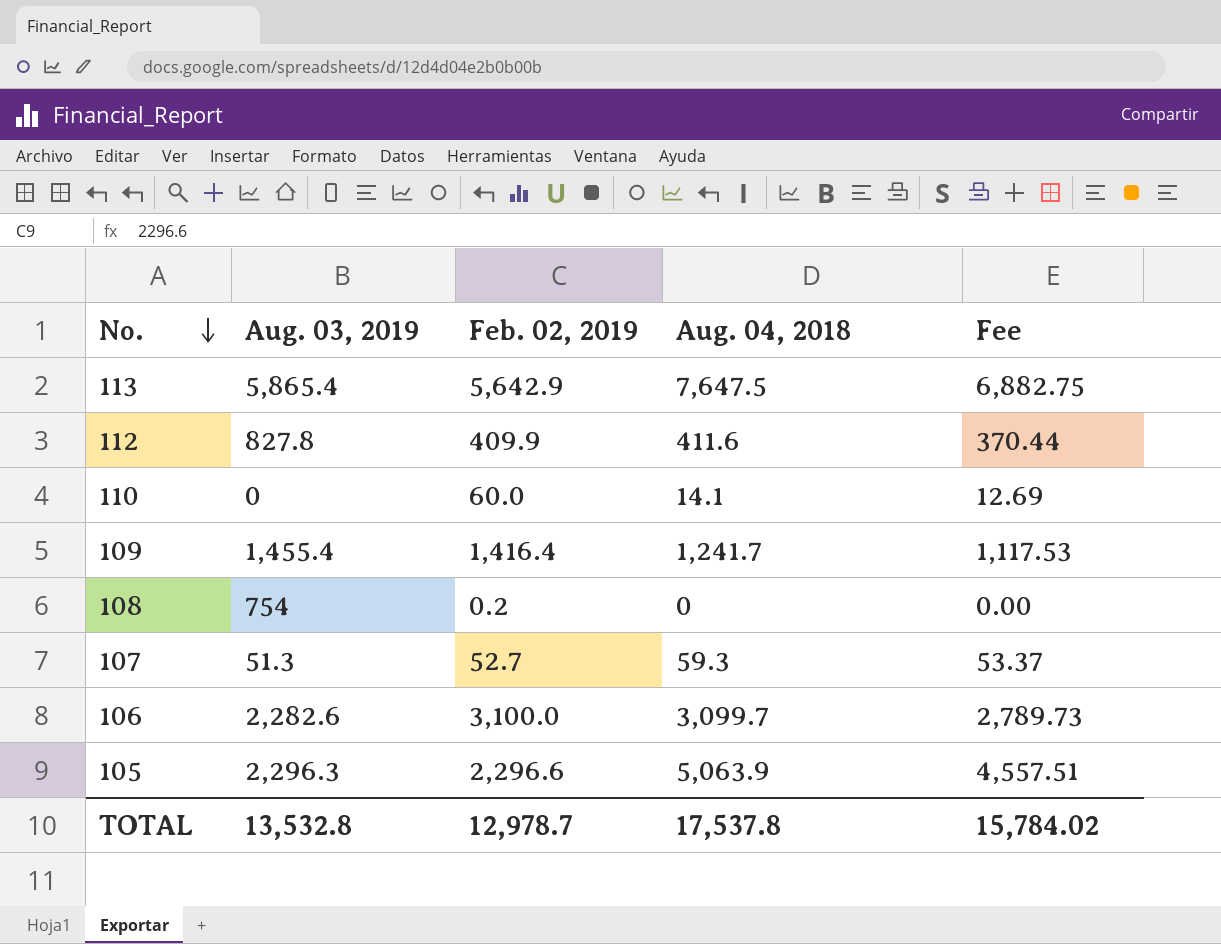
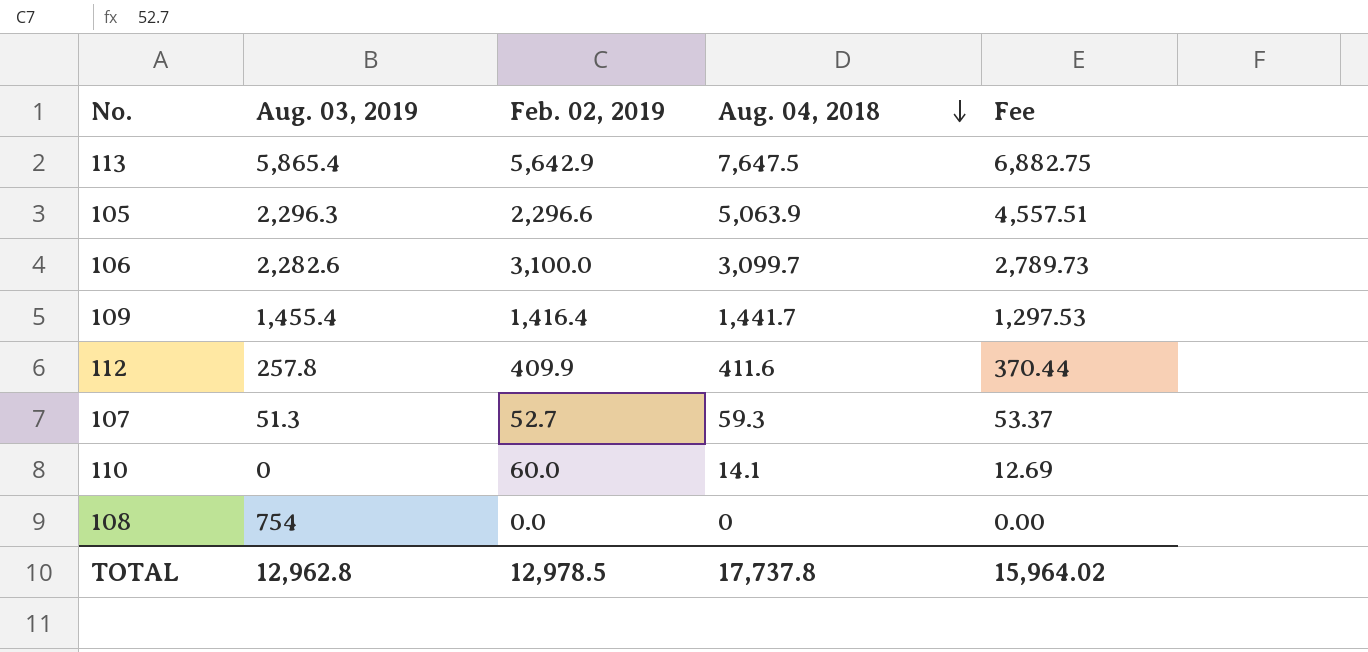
row order: No. descending -> Aug. 04, 2018 descending
109 | Aug. 04, 2018: 1,241.7 -> 1,441.7
109 | Fee: 1,117.53 -> 1,297.53
112 | Aug. 03, 2019: 827.8 -> 257.8
108 | Feb. 02, 2019: 0.2 -> 0.0
TOTAL | Aug. 03, 2019: 13,532.8 -> 12,962.8
TOTAL | Feb. 02, 2019: 12,978.7 -> 12,978.5
TOTAL | Aug. 04, 2018: 17,537.8 -> 17,737.8
TOTAL | Fee: 15,784.02 -> 15,964.02

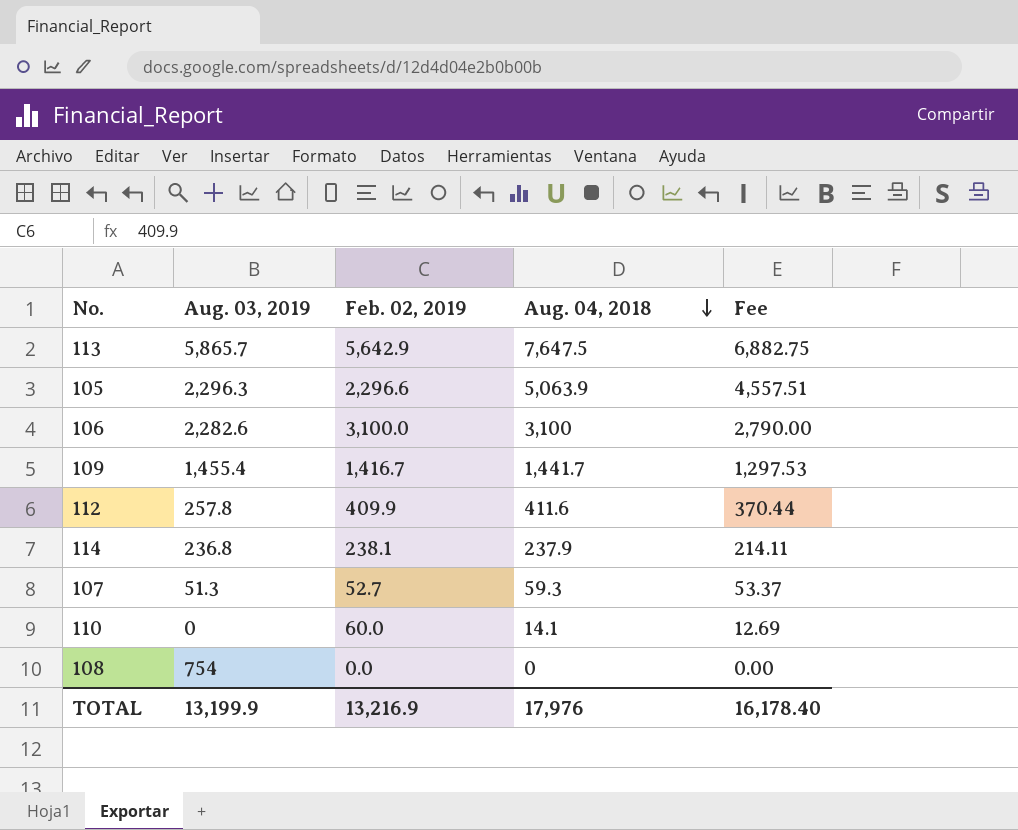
113 | Aug. 03, 2019: 5,865.4 -> 5,865.7
106 | Aug. 04, 2018: 3,099.7 -> 3,100
106 | Fee: 2,789.73 -> 2,790.00
109 | Feb. 02, 2019: 1,416.4 -> 1,416.7
row 114: none -> 236.8 | 238.1 | 237.9 | 214.11
TOTAL | Aug. 03, 2019: 12,962.8 -> 13,199.9
TOTAL | Feb. 02, 2019: 12,978.5 -> 13,216.9
TOTAL | Aug. 04, 2018: 17,737.8 -> 17,976
TOTAL | Fee: 15,964.02 -> 16,178.40

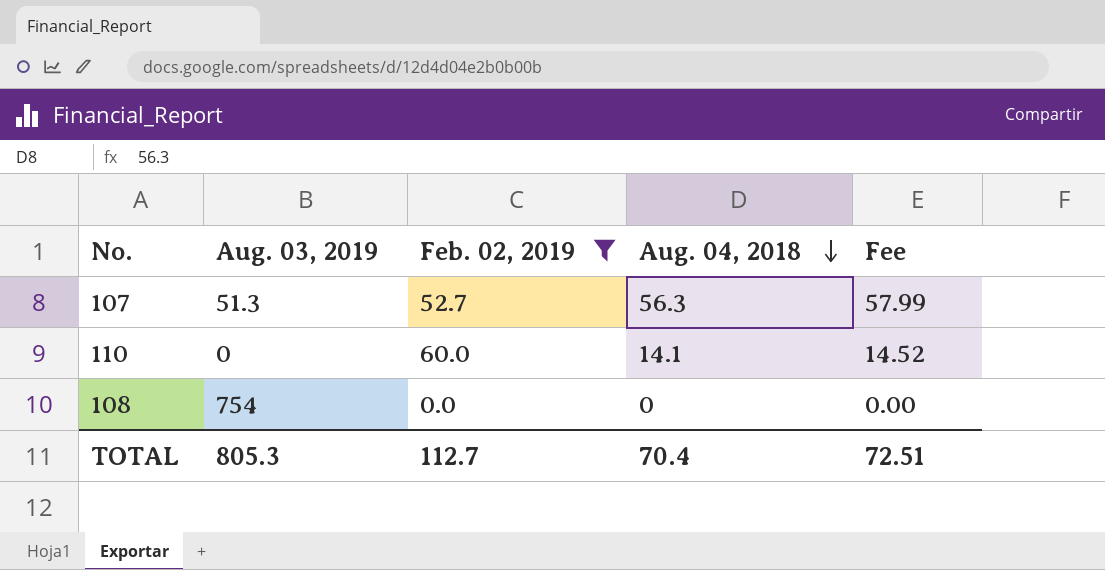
filter: none -> Feb. 02, 2019 <= 60.0
column Fee | formula: [Aug. 04, 2018] * 0.9 -> [Aug. 04, 2018] * 1.03
107 | Aug. 04, 2018: 59.3 -> 56.3
TOTAL | Aug. 03, 2019: 13,199.9 -> 805.3
TOTAL | Feb. 02, 2019: 13,216.9 -> 112.7
TOTAL | Aug. 04, 2018: 17,976 -> 70.4
TOTAL | Fee: 16,178.40 -> 72.51

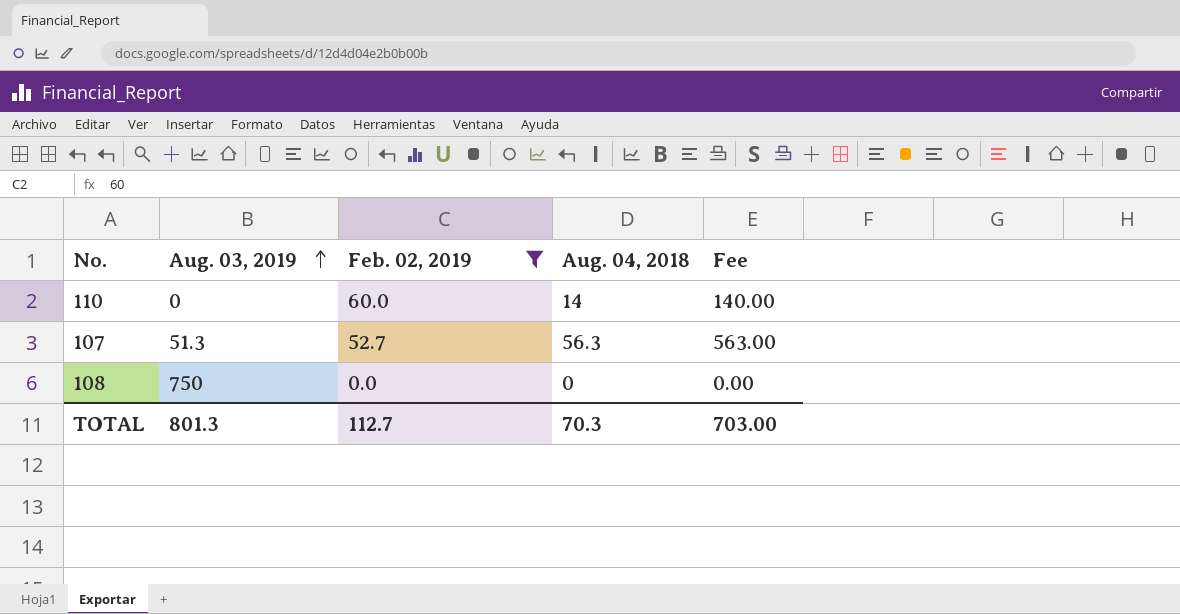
row order: Aug. 04, 2018 descending -> Aug. 03, 2019 ascending
column Fee | formula: [Aug. 04, 2018] * 1.03 -> [Aug. 04, 2018] * 10
110 | Aug. 04, 2018: 14.1 -> 14
108 | Aug. 03, 2019: 754 -> 750
TOTAL | Aug. 03, 2019: 805.3 -> 801.3
TOTAL | Aug. 04, 2018: 70.4 -> 70.3
TOTAL | Fee: 72.51 -> 703.00

